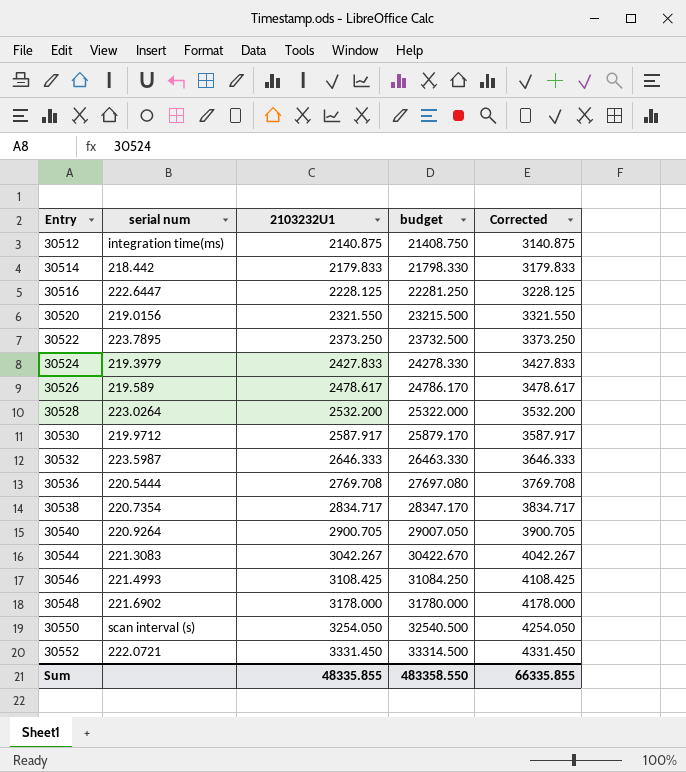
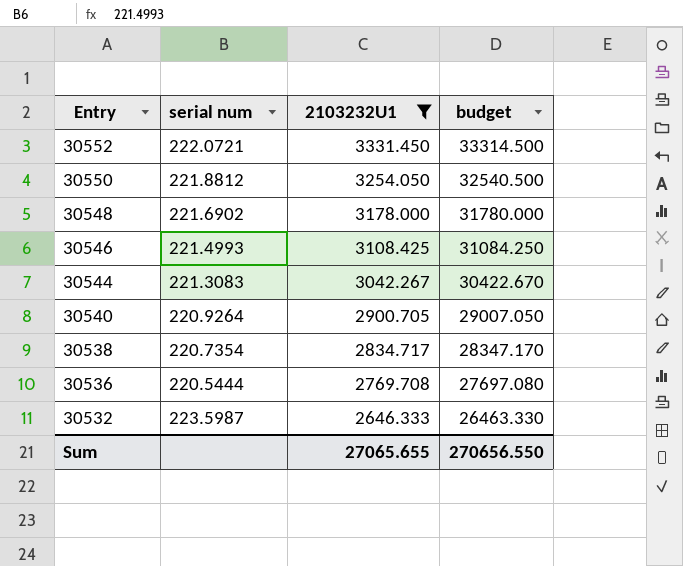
filter: none -> 2103232U1 >= 2646.333
row order: Entry ascending -> Entry descending
column Corrected | formula: [2103232U1] + 1000 -> none
30550 | serial num: scan interval (s) -> 221.8812
Sum | 2103232U1: 48335.855 -> 27065.655
Sum | budget: 483358.550 -> 270656.550

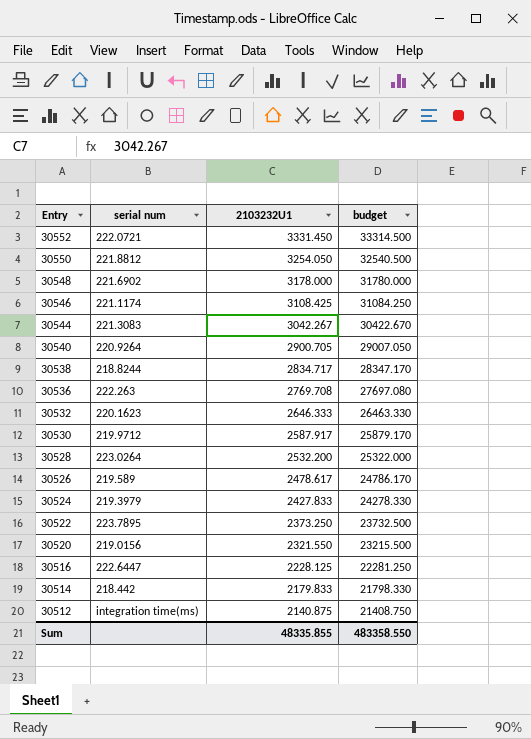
filter: 2103232U1 >= 2646.333 -> none
30546 | serial num: 221.4993 -> 221.1174
30538 | serial num: 220.7354 -> 218.8244
30536 | serial num: 220.5444 -> 222.263
30532 | serial num: 223.5987 -> 220.1623
Sum | 2103232U1: 27065.655 -> 48335.855
Sum | budget: 270656.550 -> 483358.550

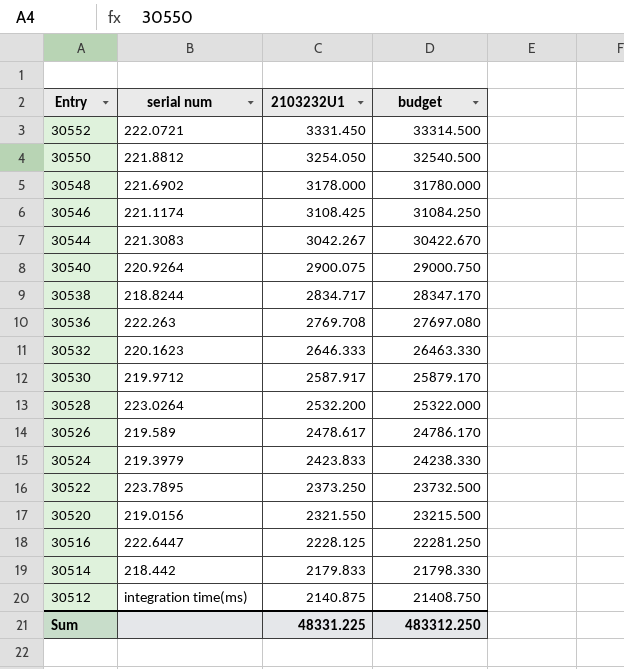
30540 | 2103232U1: 2900.705 -> 2900.075
30540 | budget: 29007.050 -> 29000.750
30524 | 2103232U1: 2427.833 -> 2423.833
30524 | budget: 24278.330 -> 24238.330
Sum | 2103232U1: 48335.855 -> 48331.225
Sum | budget: 483358.550 -> 483312.250

